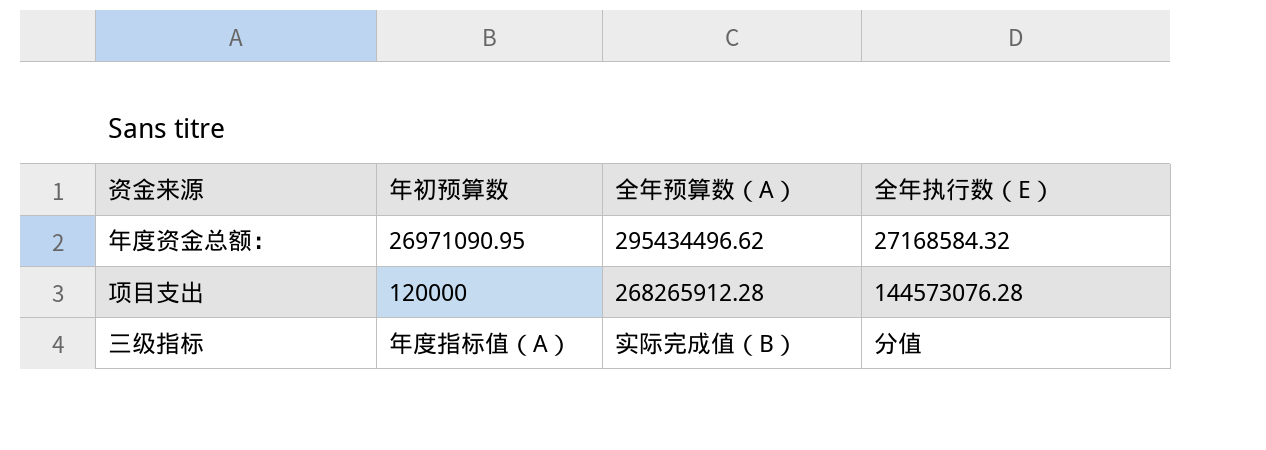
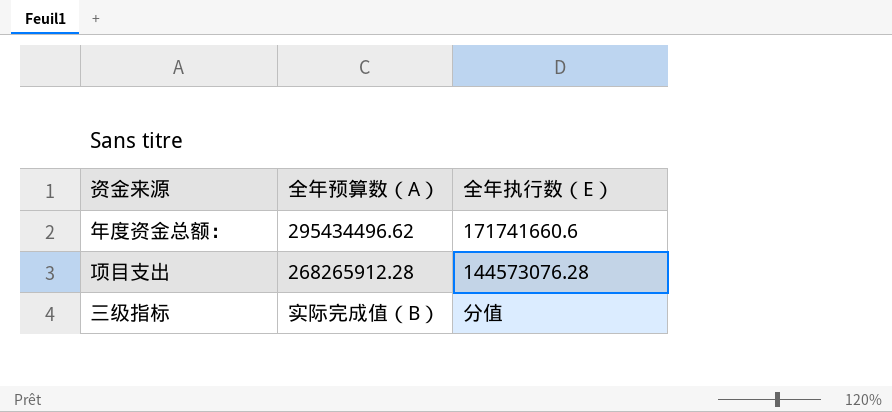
column 年初预算数 | position: 2 -> none
年度资金总额： | 全年执行数（E）: 27168584.32 -> 171741660.6

